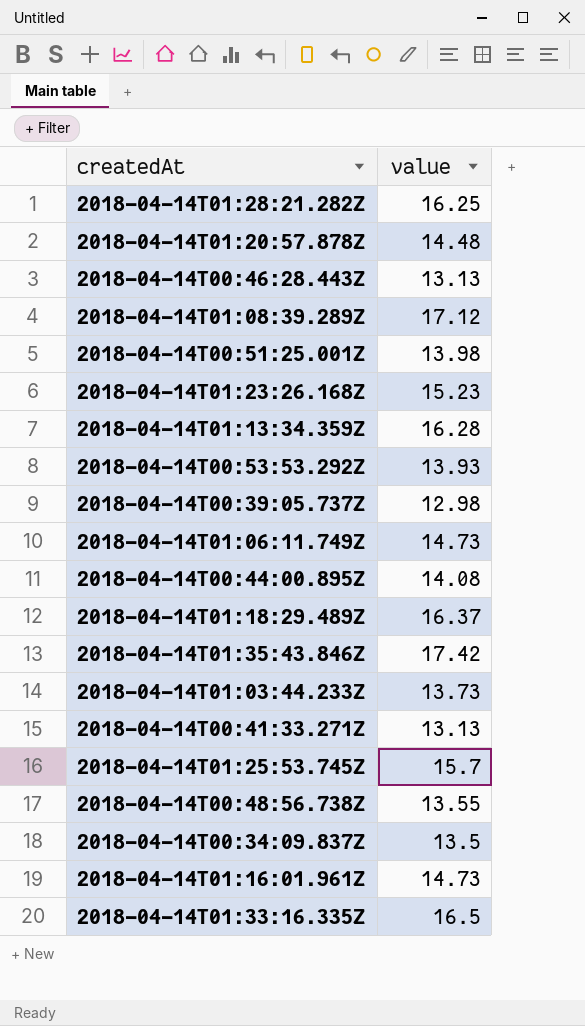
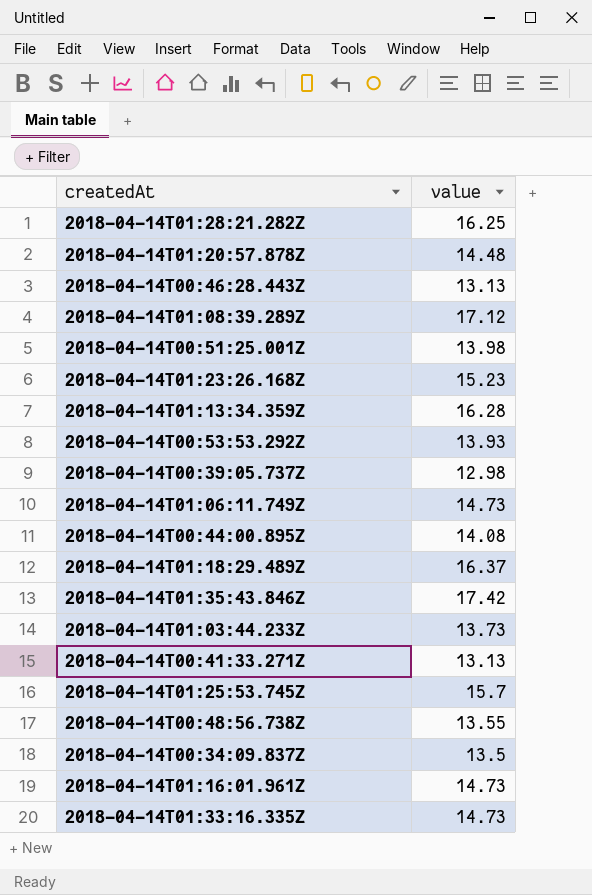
2018-04-14T01:33:16.335Z | value: 16.5 -> 14.73

